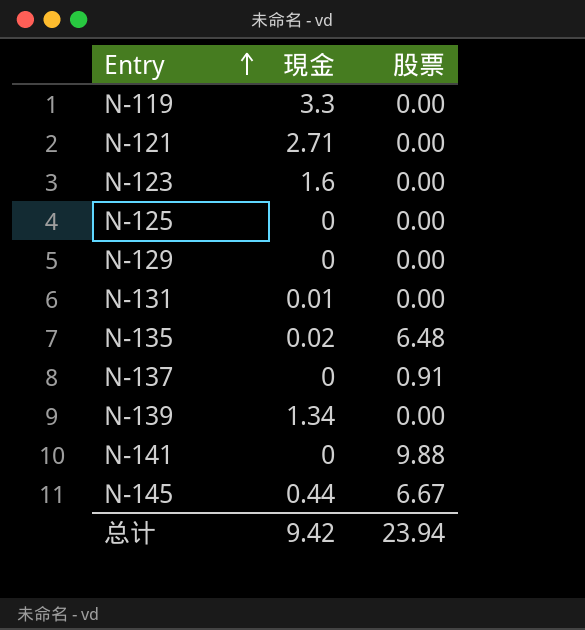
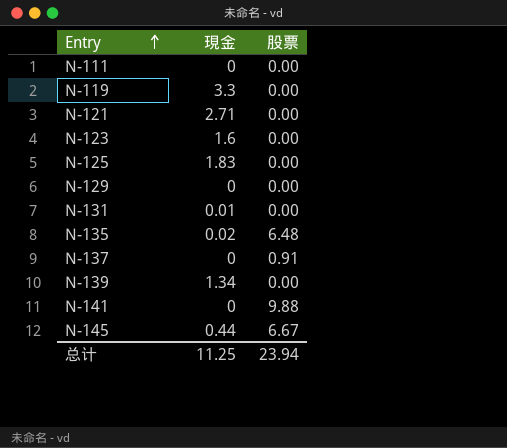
row N-111: none -> 0 | 0.00
N-125 | 現金: 0 -> 1.83
总计 | 現金: 9.42 -> 11.25

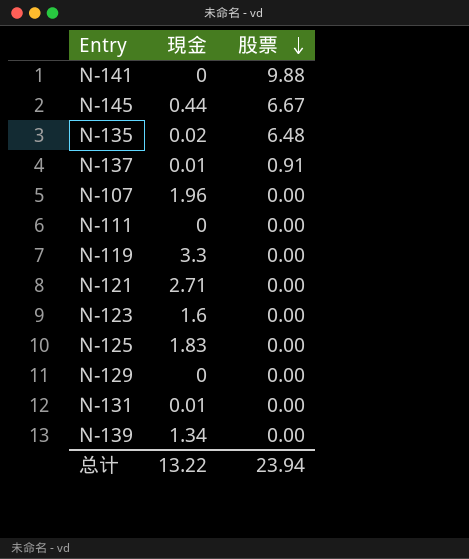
row order: Entry ascending -> 股票 descending
N-137 | 現金: 0 -> 0.01
row N-107: none -> 1.96 | 0.00
总计 | 現金: 11.25 -> 13.22

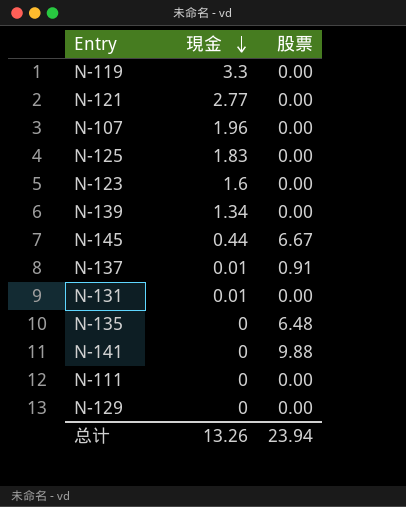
row order: 股票 descending -> 現金 descending
N-121 | 現金: 2.71 -> 2.77
N-135 | 現金: 0.02 -> 0
总计 | 現金: 13.22 -> 13.26

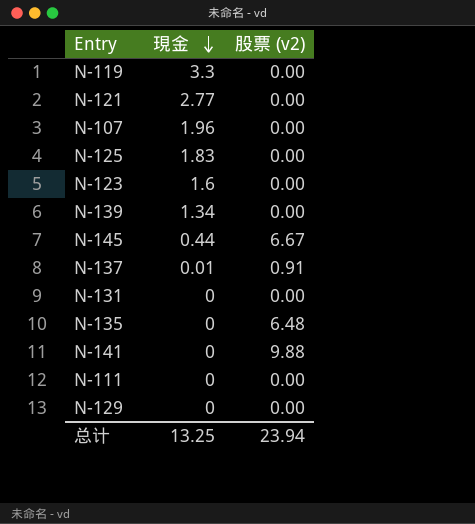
column name: 股票 -> 股票 (v2)
N-131 | 現金: 0.01 -> 0
总计 | 現金: 13.26 -> 13.25

